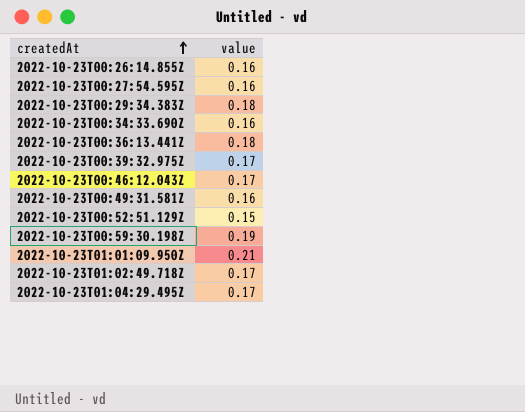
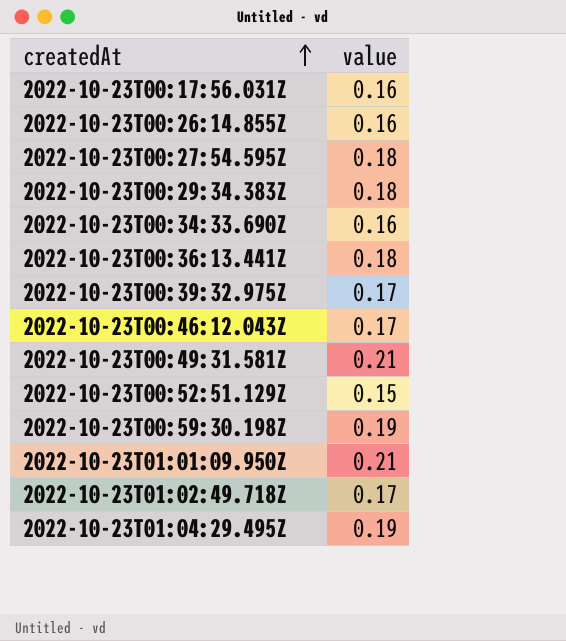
row 2022-10-23T00:17:56.031Z: none -> 0.16
2022-10-23T00:27:54.595Z | value: 0.16 -> 0.18
2022-10-23T00:49:31.581Z | value: 0.16 -> 0.21
2022-10-23T01:04:29.495Z | value: 0.17 -> 0.19

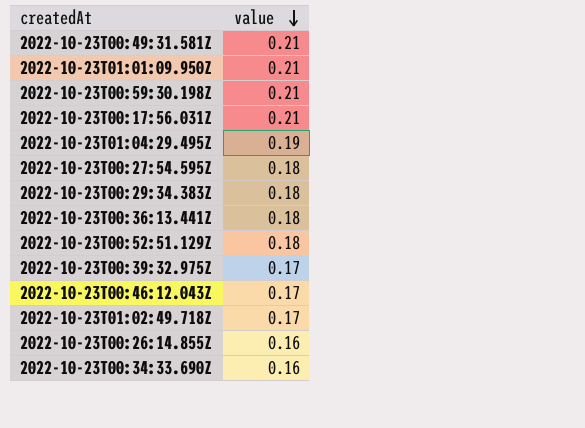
row order: createdAt ascending -> value descending
2022-10-23T00:59:30.198Z | value: 0.19 -> 0.21
2022-10-23T00:17:56.031Z | value: 0.16 -> 0.21
2022-10-23T00:52:51.129Z | value: 0.15 -> 0.18

